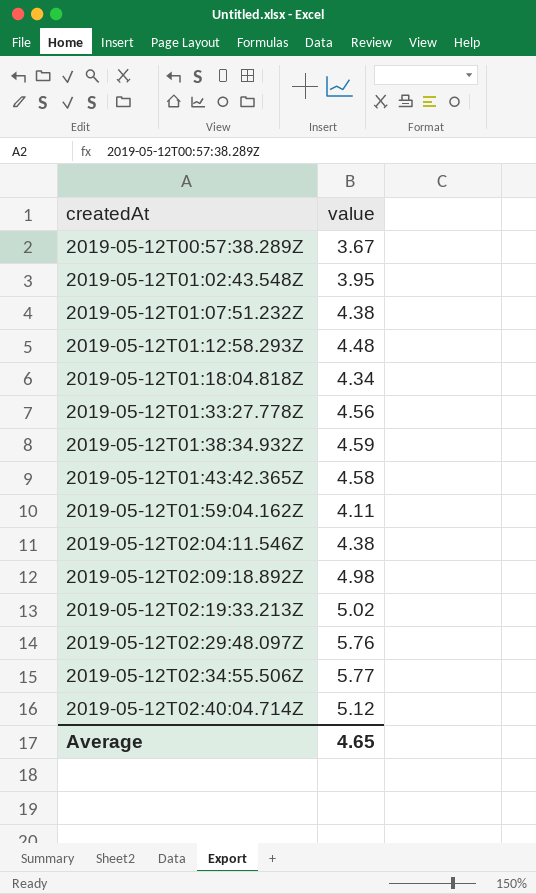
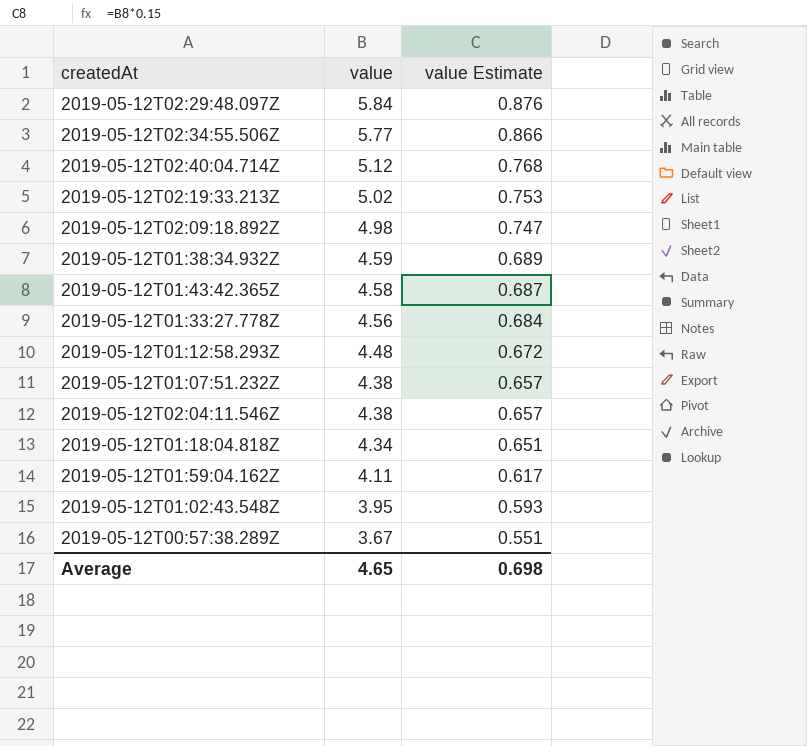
row order: createdAt ascending -> value descending
column value Estimate | formula: none -> [value] * 0.15
2019-05-12T02:29:48.097Z | value: 5.76 -> 5.84

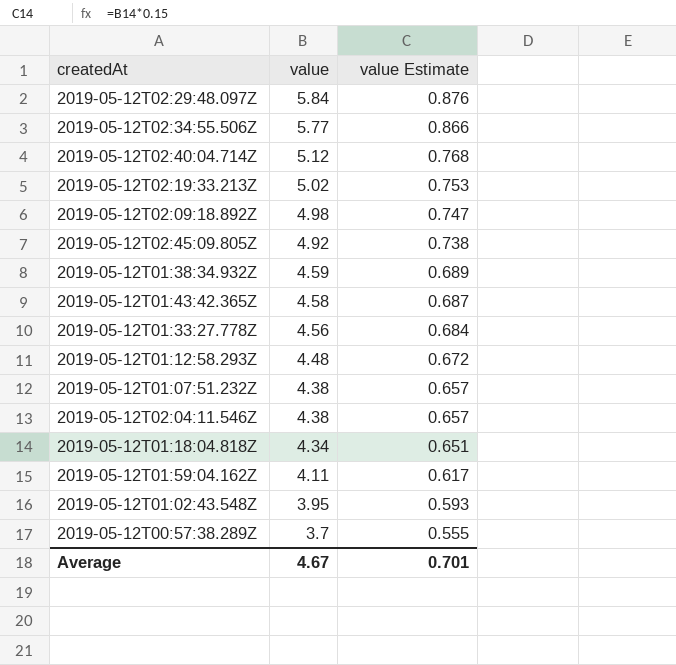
row 2019-05-12T02:45:09.805Z: none -> 4.92 | 0.738
2019-05-12T00:57:38.289Z | value: 3.67 -> 3.7
2019-05-12T00:57:38.289Z | value Estimate: 0.551 -> 0.555
Average | value: 4.65 -> 4.67
Average | value Estimate: 0.698 -> 0.701

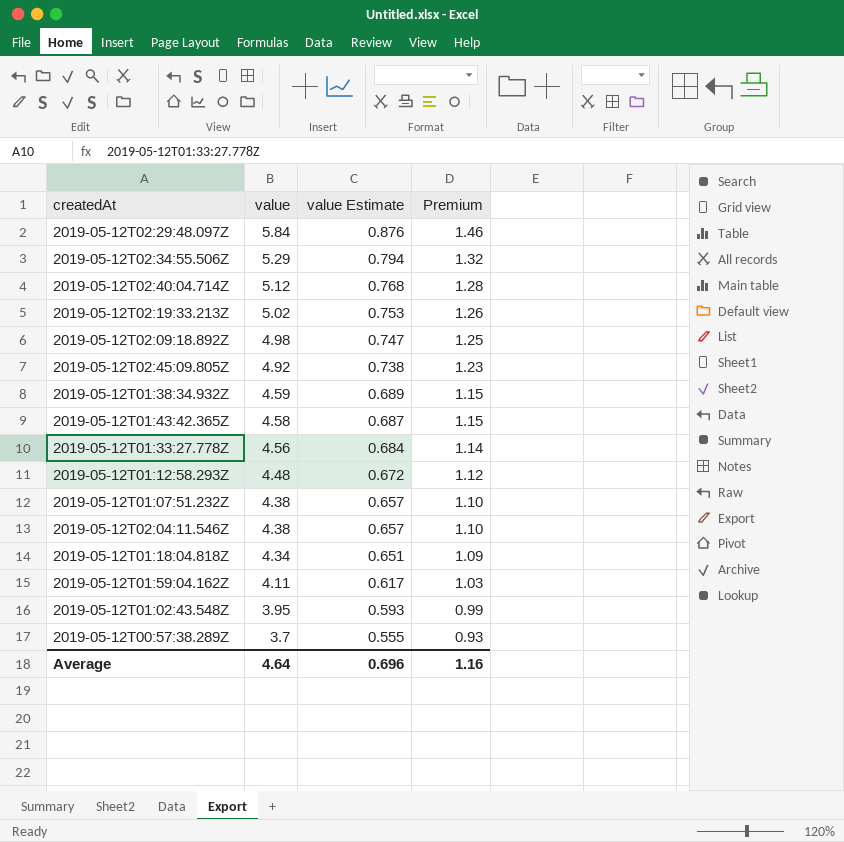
column Premium | formula: none -> [value] * 0.25
2019-05-12T02:34:55.506Z | value: 5.77 -> 5.29
2019-05-12T02:34:55.506Z | value Estimate: 0.866 -> 0.794
Average | value: 4.67 -> 4.64
Average | value Estimate: 0.701 -> 0.696

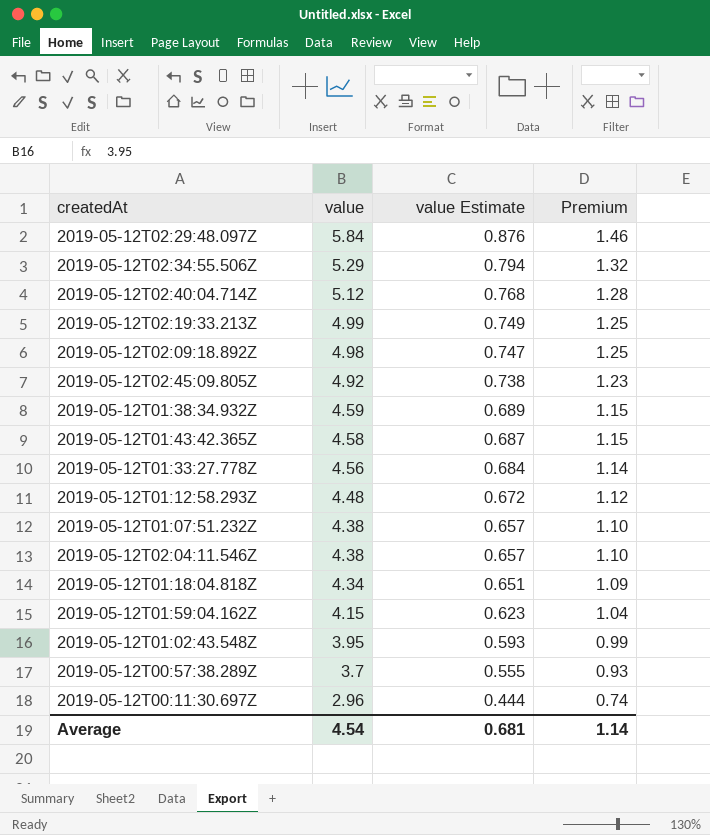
2019-05-12T02:19:33.213Z | value: 5.02 -> 4.99
2019-05-12T02:19:33.213Z | value Estimate: 0.753 -> 0.749
2019-05-12T02:19:33.213Z | Premium: 1.26 -> 1.25
2019-05-12T01:59:04.162Z | value: 4.11 -> 4.15
2019-05-12T01:59:04.162Z | value Estimate: 0.617 -> 0.623
2019-05-12T01:59:04.162Z | Premium: 1.03 -> 1.04
row 2019-05-12T00:11:30.697Z: none -> 2.96 | 0.444 | 0.74
Average | value: 4.64 -> 4.54
Average | value Estimate: 0.696 -> 0.681
Average | Premium: 1.16 -> 1.14

